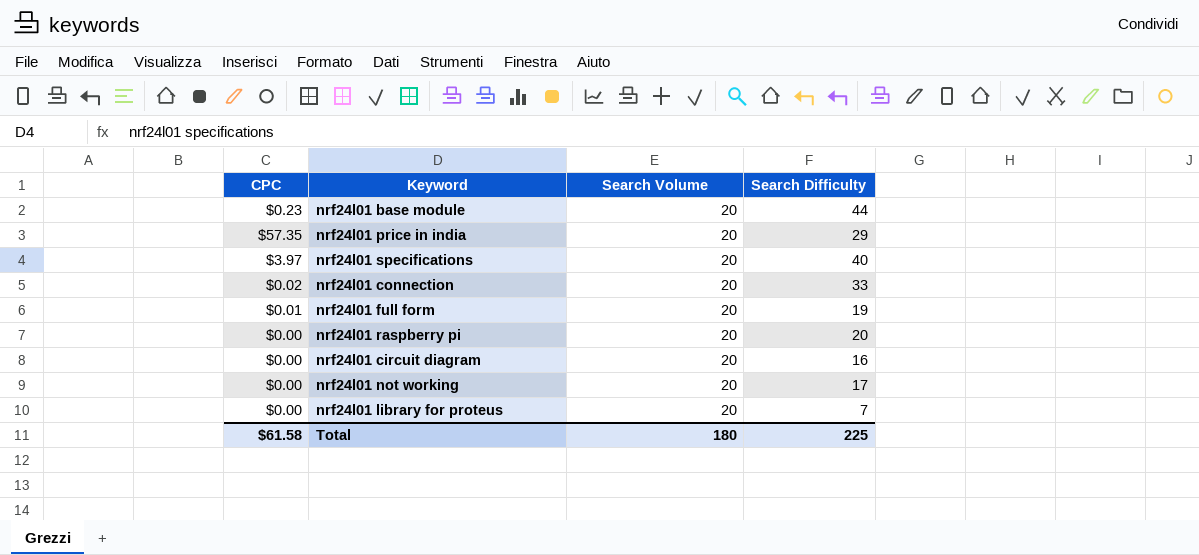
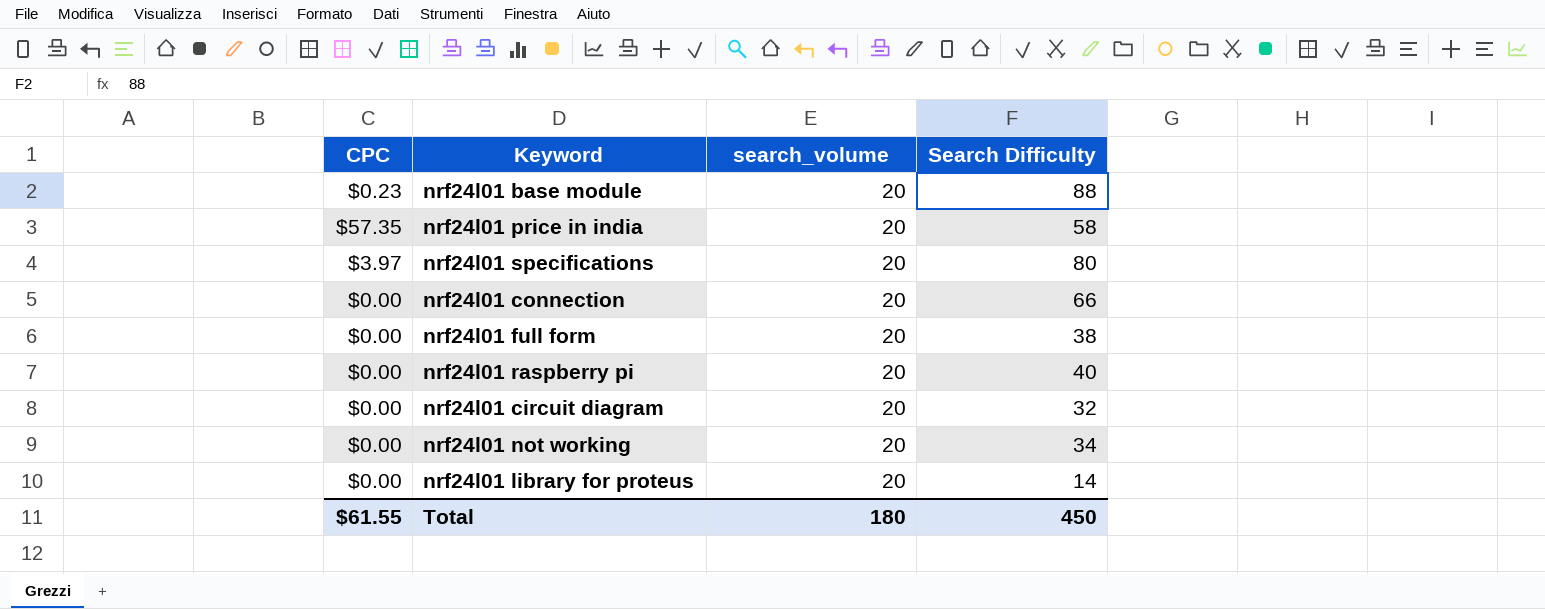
column name: Search Volume -> search_volume
nrf24l01 base module | Search Difficulty: 44 -> 88
nrf24l01 price in india | Search Difficulty: 29 -> 58
nrf24l01 specifications | Search Difficulty: 40 -> 80
nrf24l01 connection | CPC: $0.02 -> $0.00
nrf24l01 connection | Search Difficulty: 33 -> 66
nrf24l01 full form | CPC: $0.01 -> $0.00
nrf24l01 full form | Search Difficulty: 19 -> 38
nrf24l01 raspberry pi | Search Difficulty: 20 -> 40
nrf24l01 circuit diagram | Search Difficulty: 16 -> 32
nrf24l01 not working | Search Difficulty: 17 -> 34
nrf24l01 library for proteus | Search Difficulty: 7 -> 14
Total | CPC: $61.58 -> $61.55
Total | Search Difficulty: 225 -> 450

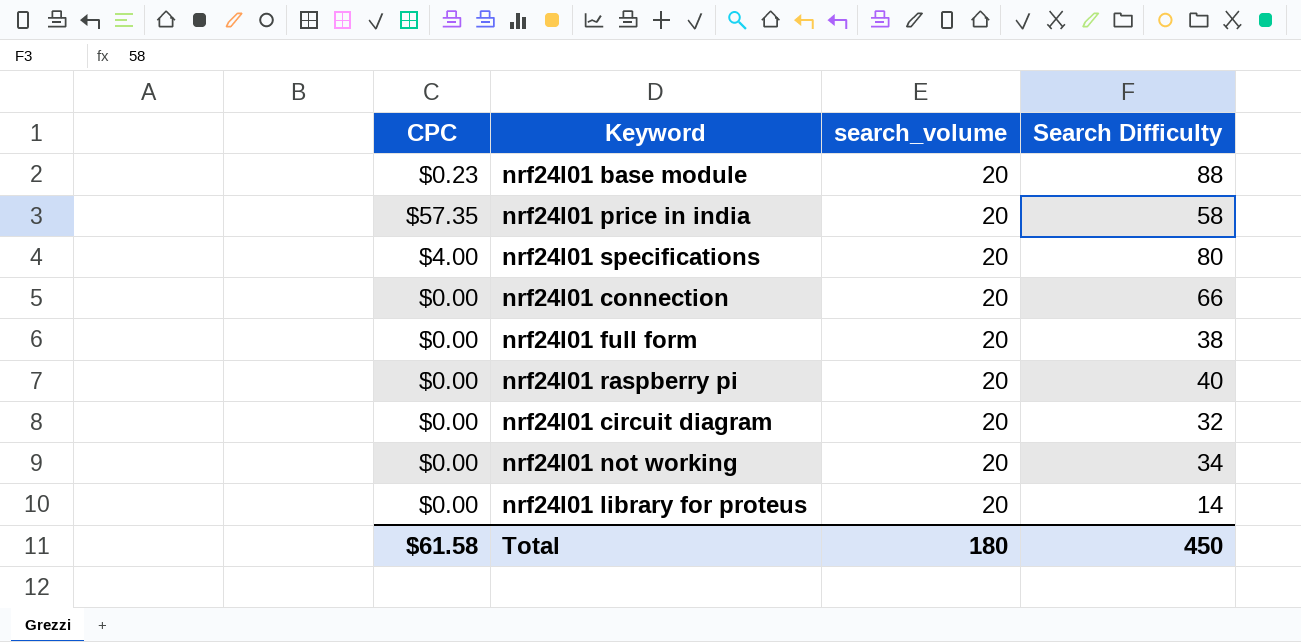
nrf24l01 specifications | CPC: $3.97 -> $4.00
Total | CPC: $61.55 -> $61.58

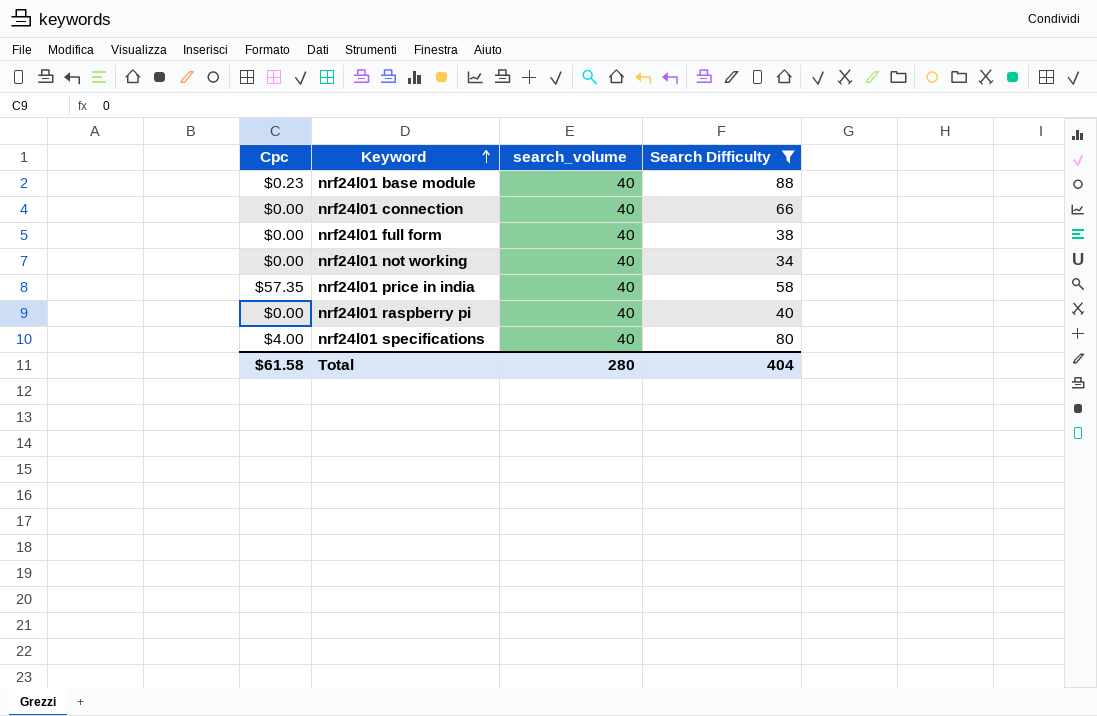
filter: none -> Search Difficulty >= 34
row order: none -> Keyword ascending
column name: CPC -> Cpc
nrf24l01 base module | search_volume: 20 -> 40
nrf24l01 connection | search_volume: 20 -> 40
nrf24l01 full form | search_volume: 20 -> 40
nrf24l01 not working | search_volume: 20 -> 40
nrf24l01 price in india | search_volume: 20 -> 40
nrf24l01 raspberry pi | search_volume: 20 -> 40
nrf24l01 specifications | search_volume: 20 -> 40
Total | search_volume: 180 -> 280
Total | Search Difficulty: 450 -> 404

